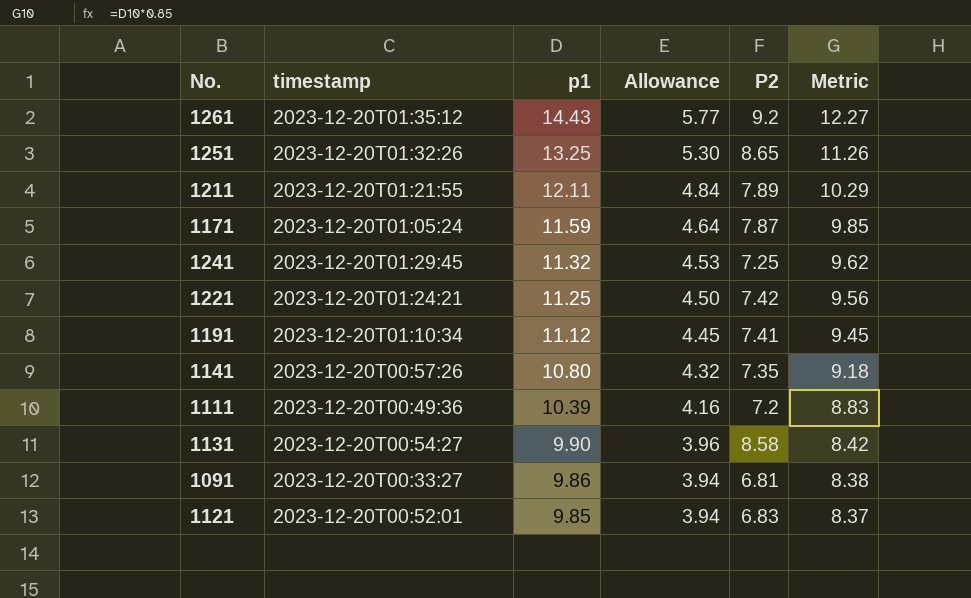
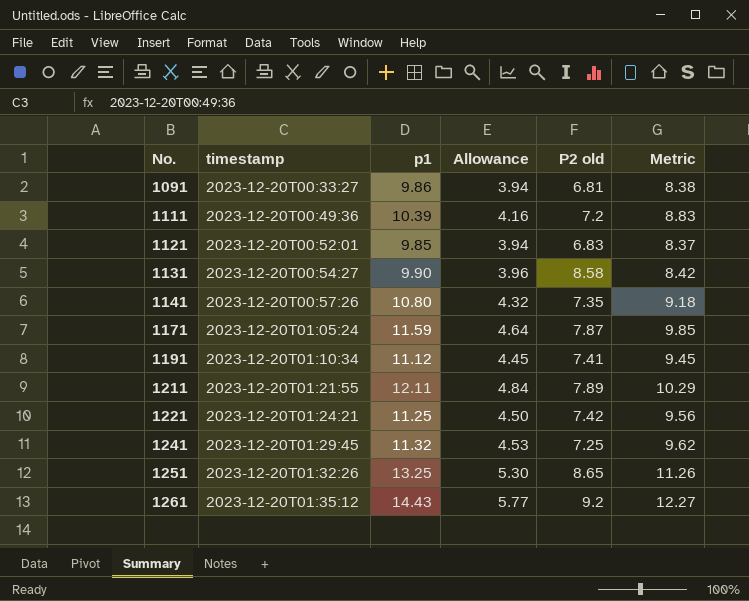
row order: p1 descending -> No. ascending
column name: P2 -> P2 old

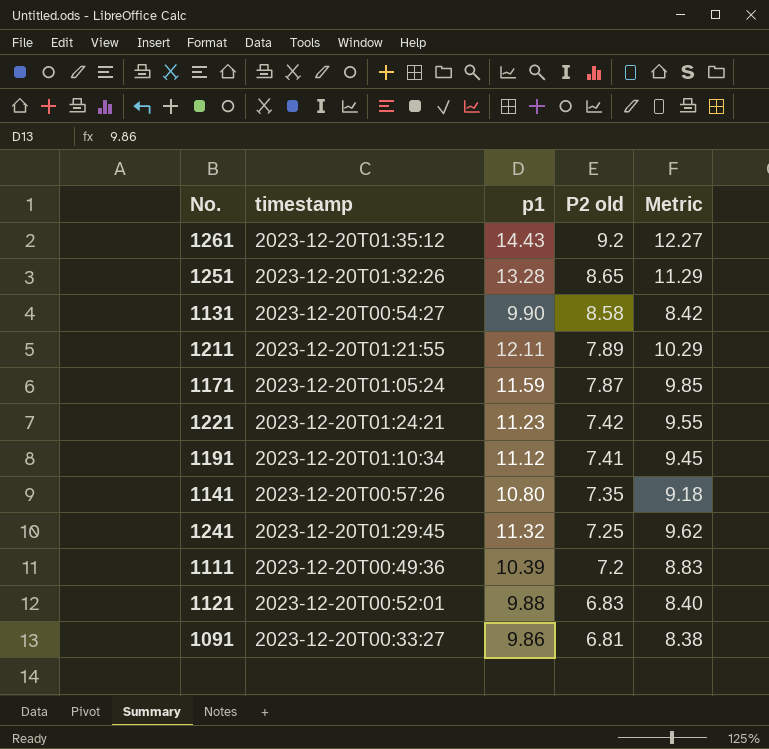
row order: No. ascending -> P2 old descending
column Allowance | formula: [p1] * 0.4 -> none
1251 | p1: 13.25 -> 13.28
1251 | Metric: 11.26 -> 11.29
1221 | p1: 11.25 -> 11.23
1221 | Metric: 9.56 -> 9.55
1121 | p1: 9.85 -> 9.88
1121 | Metric: 8.37 -> 8.40

